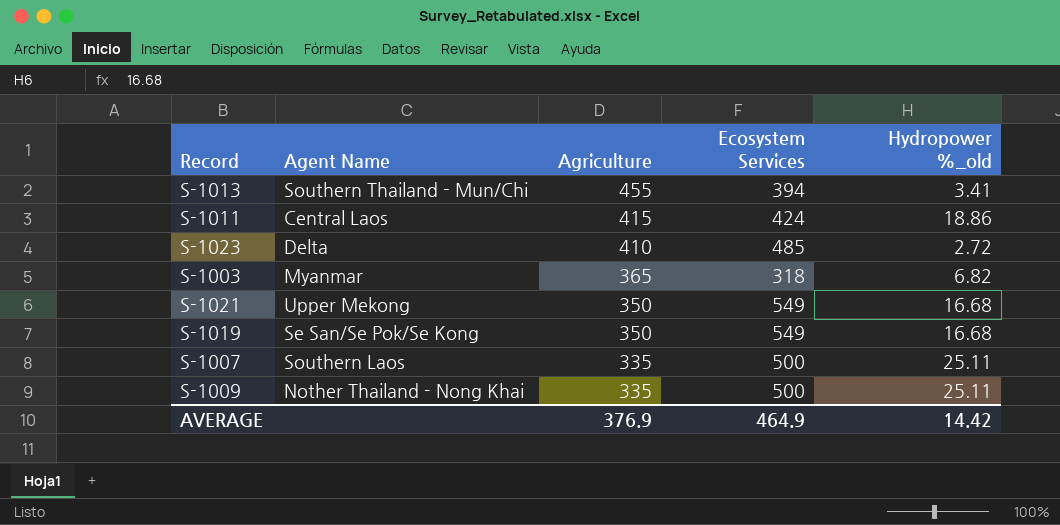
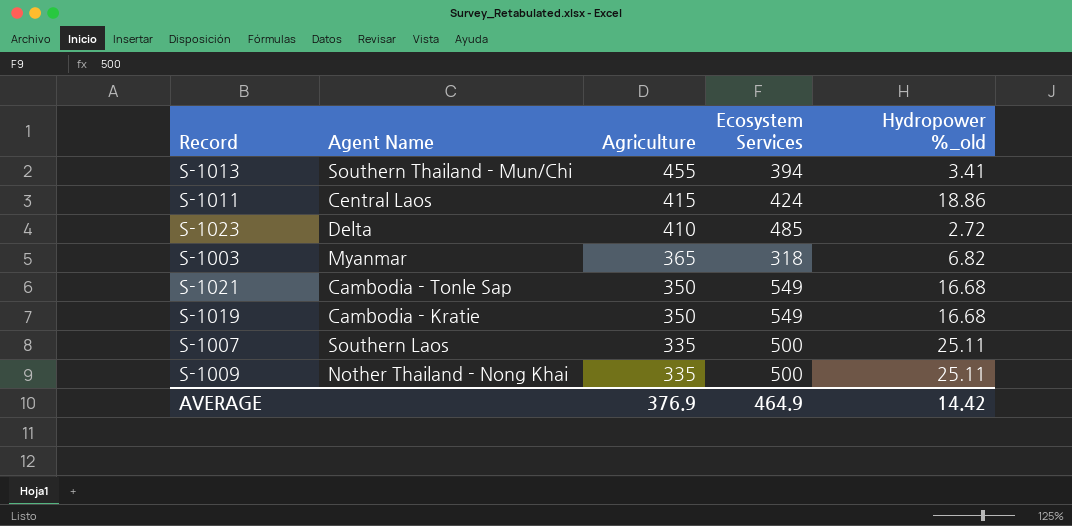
S-1021 | Agent Name: Upper Mekong -> Cambodia - Tonle Sap
S-1019 | Agent Name: Se San/Se Pok/Se Kong -> Cambodia - Kratie

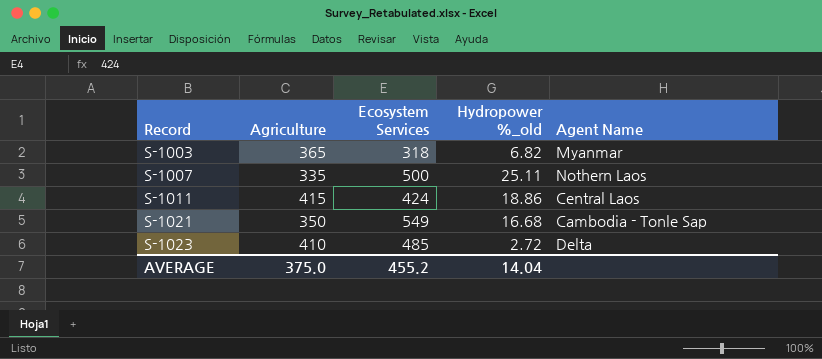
row order: Agriculture descending -> Record ascending
column Agent Name | position: 2 -> 5
row S-1013: Southern Thailand - Mun/Chi | 455 | 394 | 3.41 -> none
row S-1019: Cambodia - Kratie | 350 | 549 | 16.68 -> none
row S-1009: Nother Thailand - Nong Khai | 335 | 500 | 25.11 -> none
S-1007 | Agent Name: Southern Laos -> Nothern Laos
AVERAGE | Agriculture: 376.9 -> 375.0
AVERAGE | Ecosystem Services: 464.9 -> 455.2
AVERAGE | Hydropower %_old: 14.42 -> 14.04

